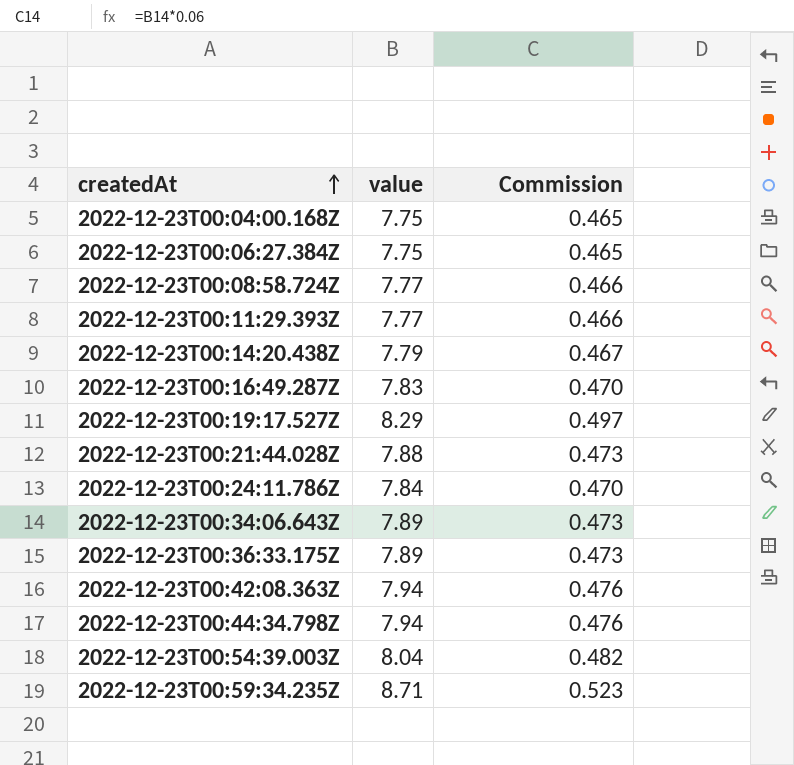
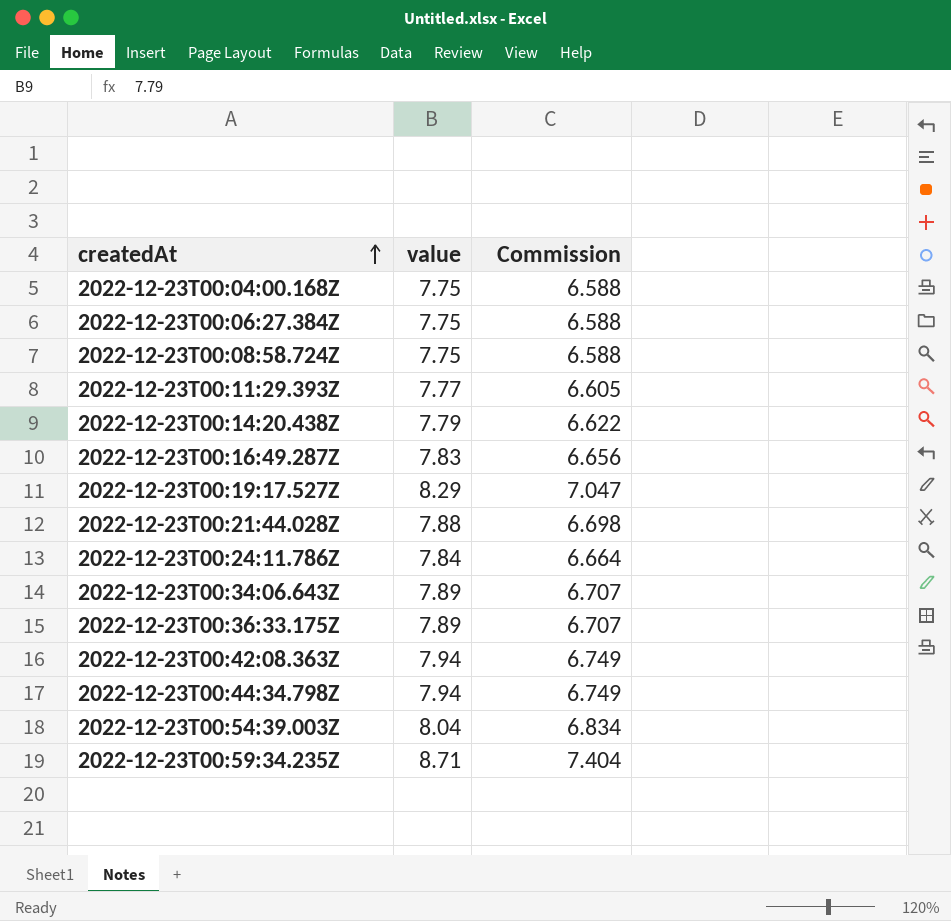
column Commission | formula: [value] * 0.06 -> [value] * 0.85
2022-12-23T00:08:58.724Z | value: 7.77 -> 7.75

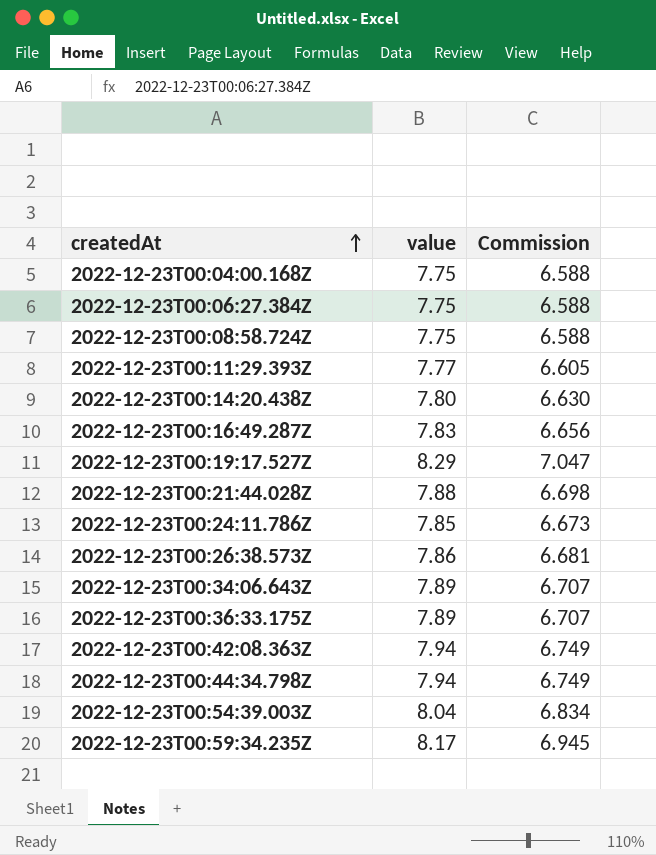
2022-12-23T00:14:20.438Z | value: 7.79 -> 7.80
2022-12-23T00:14:20.438Z | Commission: 6.622 -> 6.630
2022-12-23T00:24:11.786Z | value: 7.84 -> 7.85
2022-12-23T00:24:11.786Z | Commission: 6.664 -> 6.673
row 2022-12-23T00:26:38.573Z: none -> 7.86 | 6.681
2022-12-23T00:59:34.235Z | value: 8.71 -> 8.17
2022-12-23T00:59:34.235Z | Commission: 7.404 -> 6.945

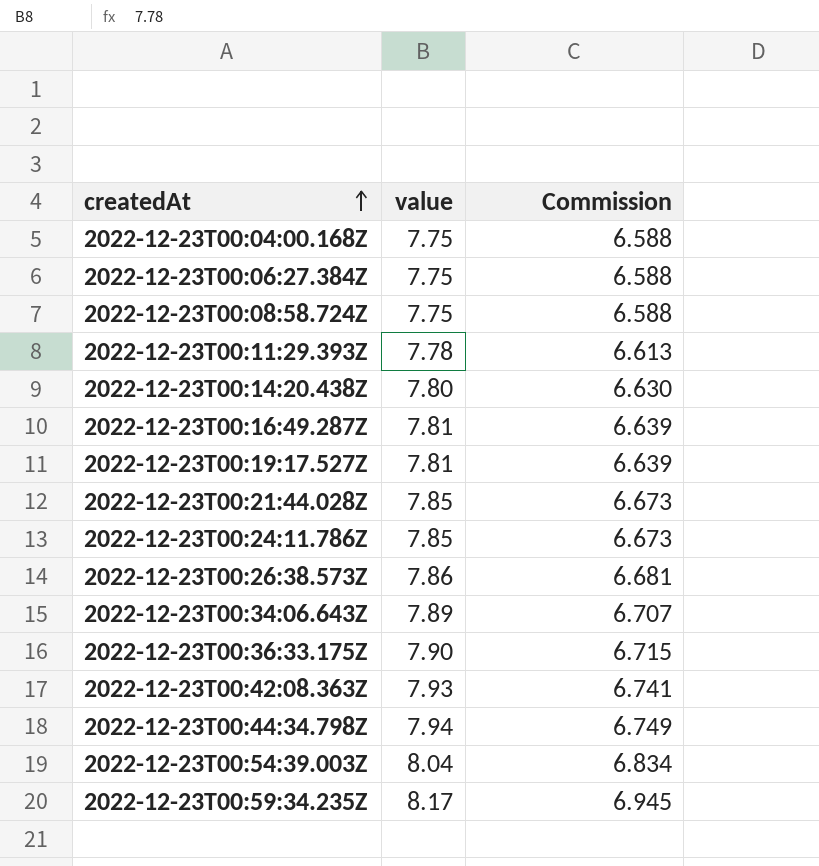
2022-12-23T00:11:29.393Z | value: 7.77 -> 7.78
2022-12-23T00:11:29.393Z | Commission: 6.605 -> 6.613
2022-12-23T00:16:49.287Z | value: 7.83 -> 7.81
2022-12-23T00:16:49.287Z | Commission: 6.656 -> 6.639
2022-12-23T00:19:17.527Z | value: 8.29 -> 7.81
2022-12-23T00:19:17.527Z | Commission: 7.047 -> 6.639
2022-12-23T00:21:44.028Z | value: 7.88 -> 7.85
2022-12-23T00:21:44.028Z | Commission: 6.698 -> 6.673
2022-12-23T00:36:33.175Z | value: 7.89 -> 7.90
2022-12-23T00:36:33.175Z | Commission: 6.707 -> 6.715
2022-12-23T00:42:08.363Z | value: 7.94 -> 7.93
2022-12-23T00:42:08.363Z | Commission: 6.749 -> 6.741

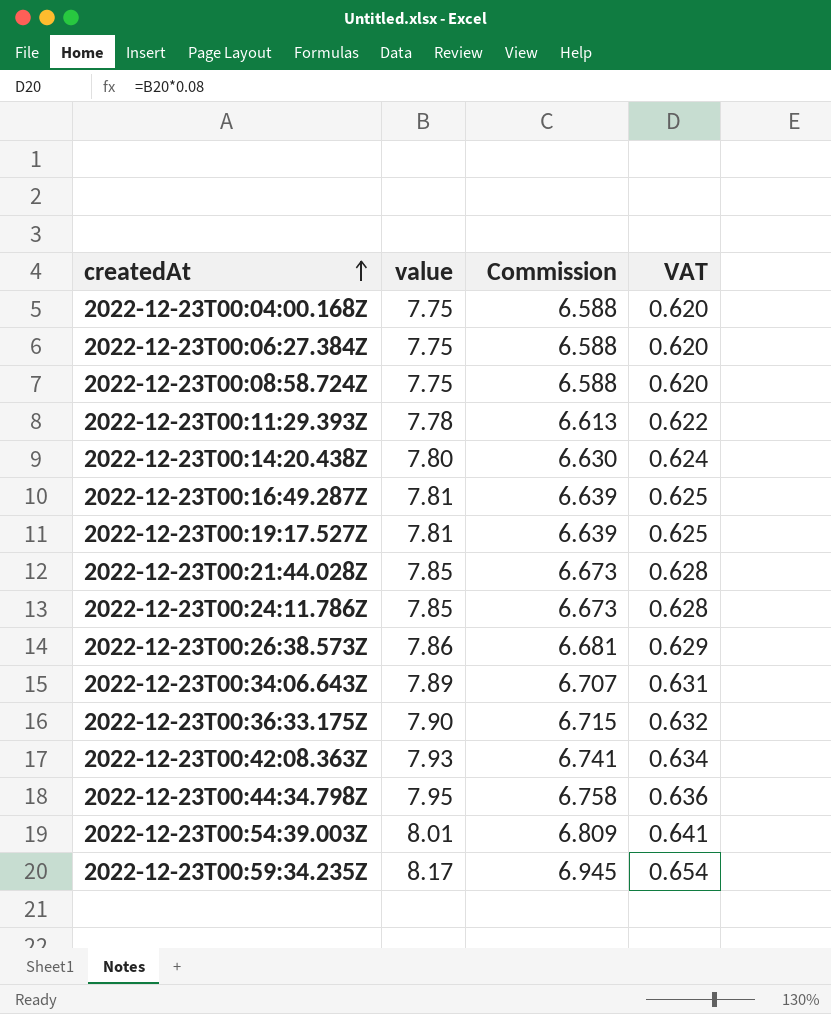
column VAT | formula: none -> [value] * 0.08
2022-12-23T00:44:34.798Z | value: 7.94 -> 7.95
2022-12-23T00:44:34.798Z | Commission: 6.749 -> 6.758
2022-12-23T00:54:39.003Z | value: 8.04 -> 8.01
2022-12-23T00:54:39.003Z | Commission: 6.834 -> 6.809

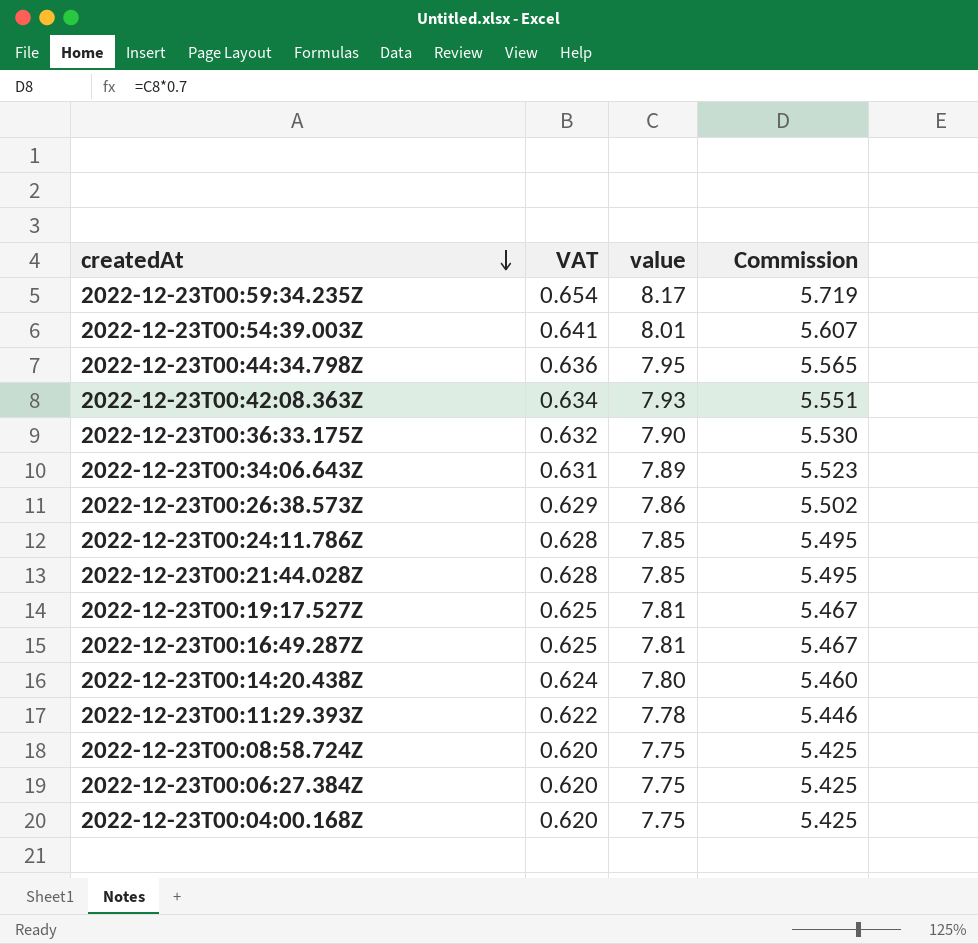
row order: createdAt ascending -> createdAt descending
column VAT | position: 4 -> 2
column Commission | formula: [value] * 0.85 -> [value] * 0.7

